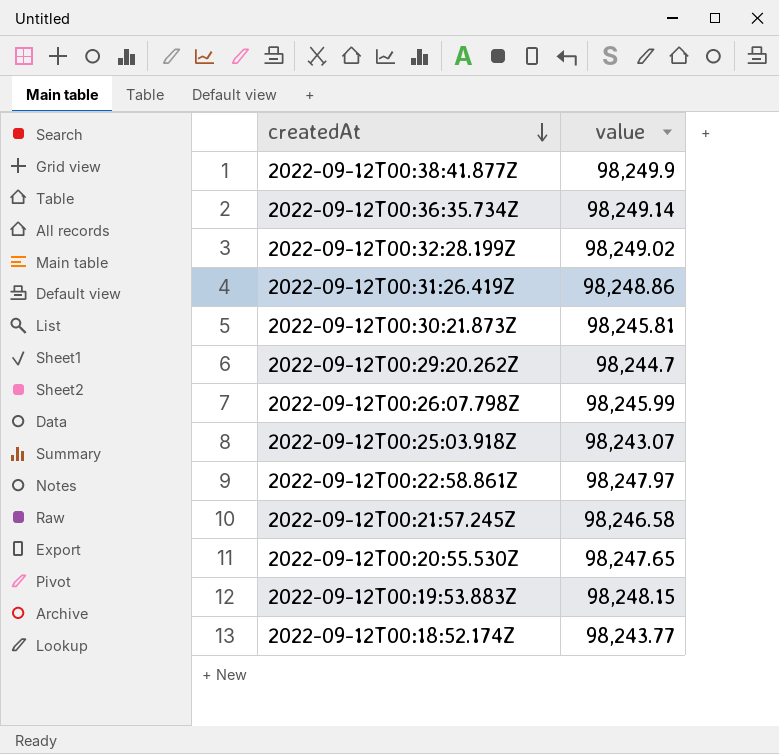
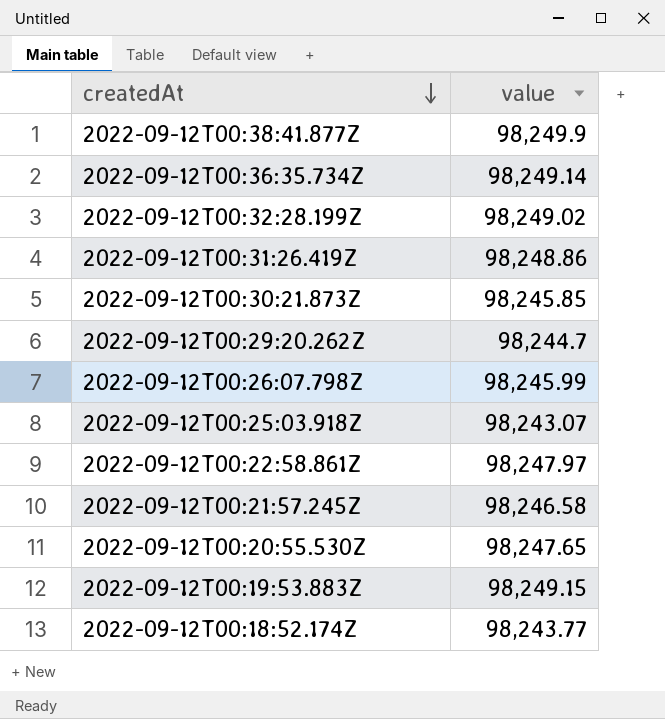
2022-09-12T00:30:21.873Z | value: 98,245.81 -> 98,245.85
2022-09-12T00:19:53.883Z | value: 98,248.15 -> 98,249.15

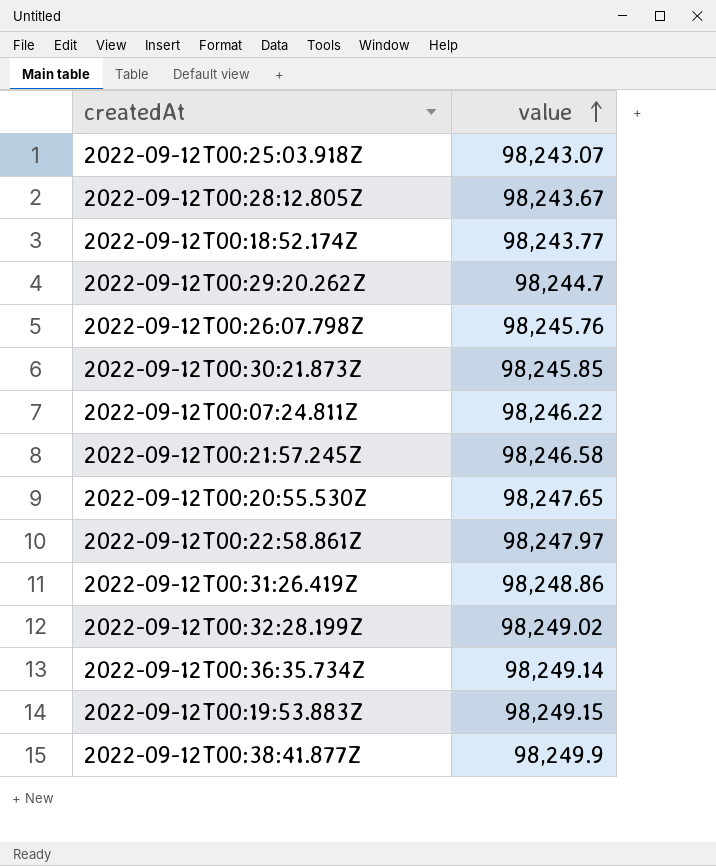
row order: createdAt descending -> value ascending
row 2022-09-12T00:28:12.805Z: none -> 98,243.67
2022-09-12T00:26:07.798Z | value: 98,245.99 -> 98,245.76
row 2022-09-12T00:07:24.811Z: none -> 98,246.22

